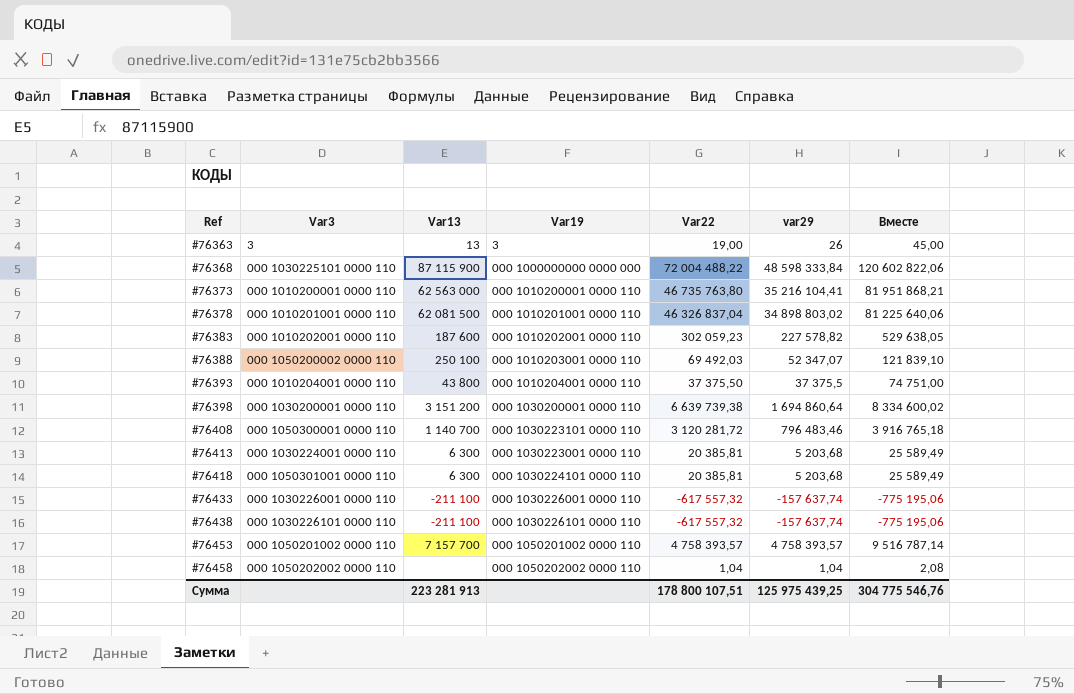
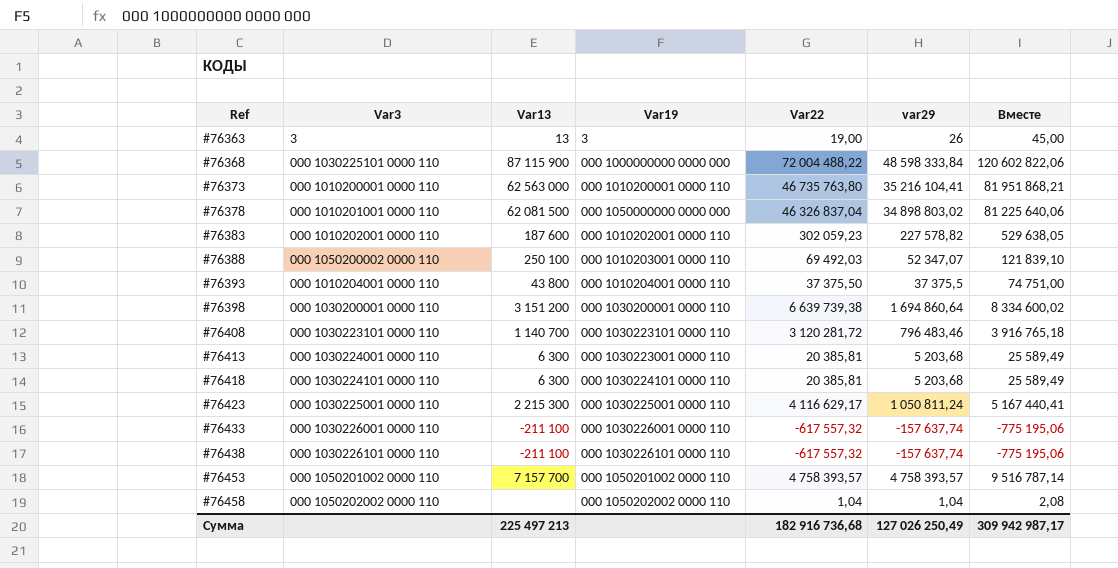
#76378 | Var19: 000 1010201001 0000 110 -> 000 1050000000 0000 000
#76408 | Var3: 000 1050300001 0000 110 -> 000 1030223101 0000 110
#76418 | Var3: 000 1050301001 0000 110 -> 000 1030224101 0000 110
row #76423: none -> 000 1030225001 0000 110 | 2 215 300 | 000 1030225001 0000 110 | 4 116 629,17 | 1 050 811,24 | 5 167 440,41
Сумма | Var13: 223 281 913 -> 225 497 213
Сумма | Var22: 178 800 107,51 -> 182 916 736,68
Сумма | var29: 125 975 439,25 -> 127 026 250,49
Сумма | Вместе: 304 775 546,76 -> 309 942 987,17

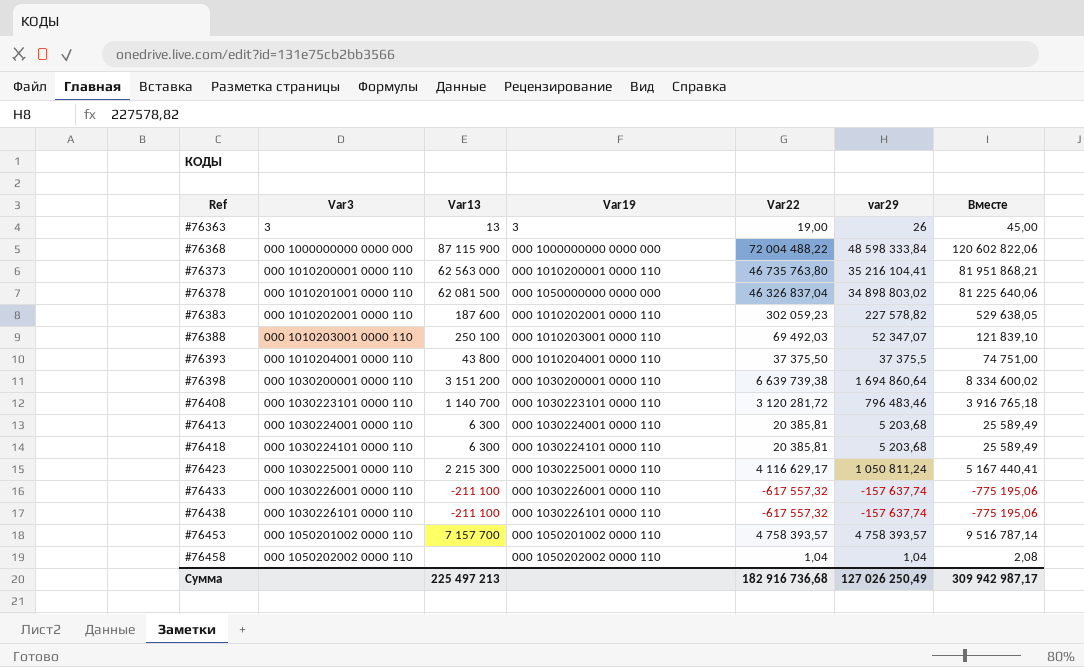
#76368 | Var3: 000 1030225101 0000 110 -> 000 1000000000 0000 000
#76388 | Var3: 000 1050200002 0000 110 -> 000 1010203001 0000 110
#76413 | Var19: 000 1030223001 0000 110 -> 000 1030224001 0000 110

